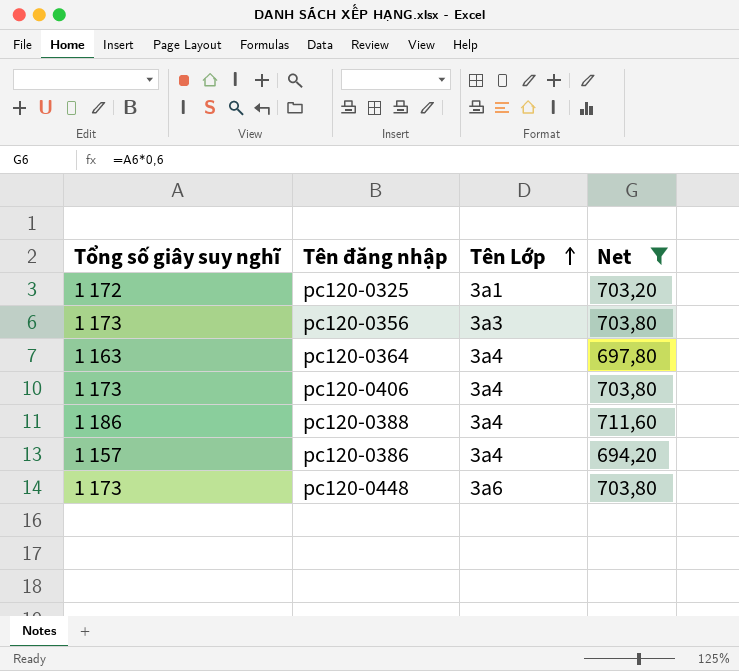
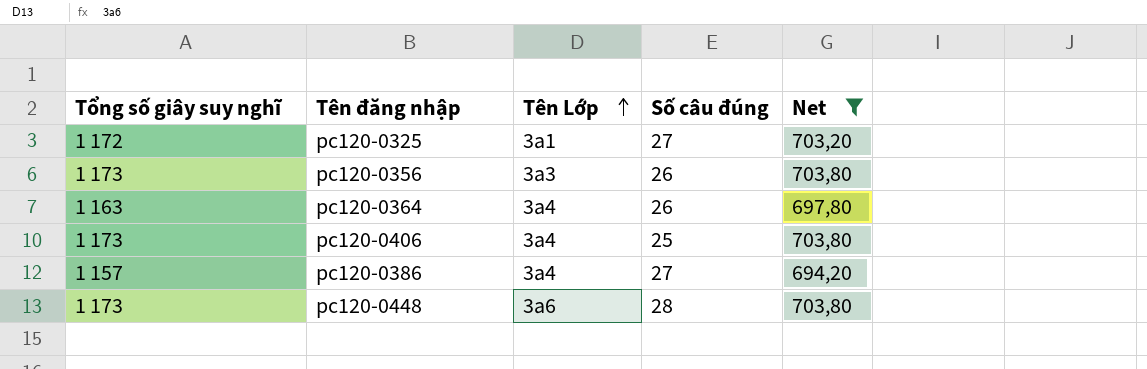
column Số câu đúng | position: none -> 4
row pc120-0388: 1 186 | 3a4 | 711,60 -> none

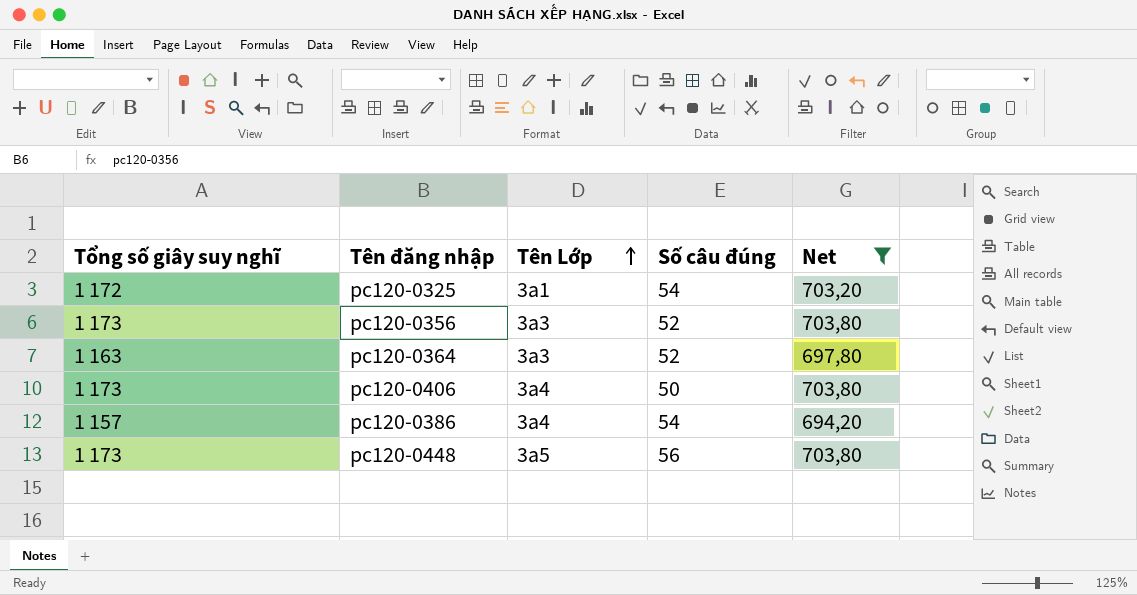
pc120-0325 | Số câu đúng: 27 -> 54
pc120-0356 | Số câu đúng: 26 -> 52
pc120-0364 | Tên Lớp: 3a4 -> 3a3
pc120-0364 | Số câu đúng: 26 -> 52
pc120-0406 | Số câu đúng: 25 -> 50
pc120-0386 | Số câu đúng: 27 -> 54
pc120-0448 | Tên Lớp: 3a6 -> 3a5
pc120-0448 | Số câu đúng: 28 -> 56

